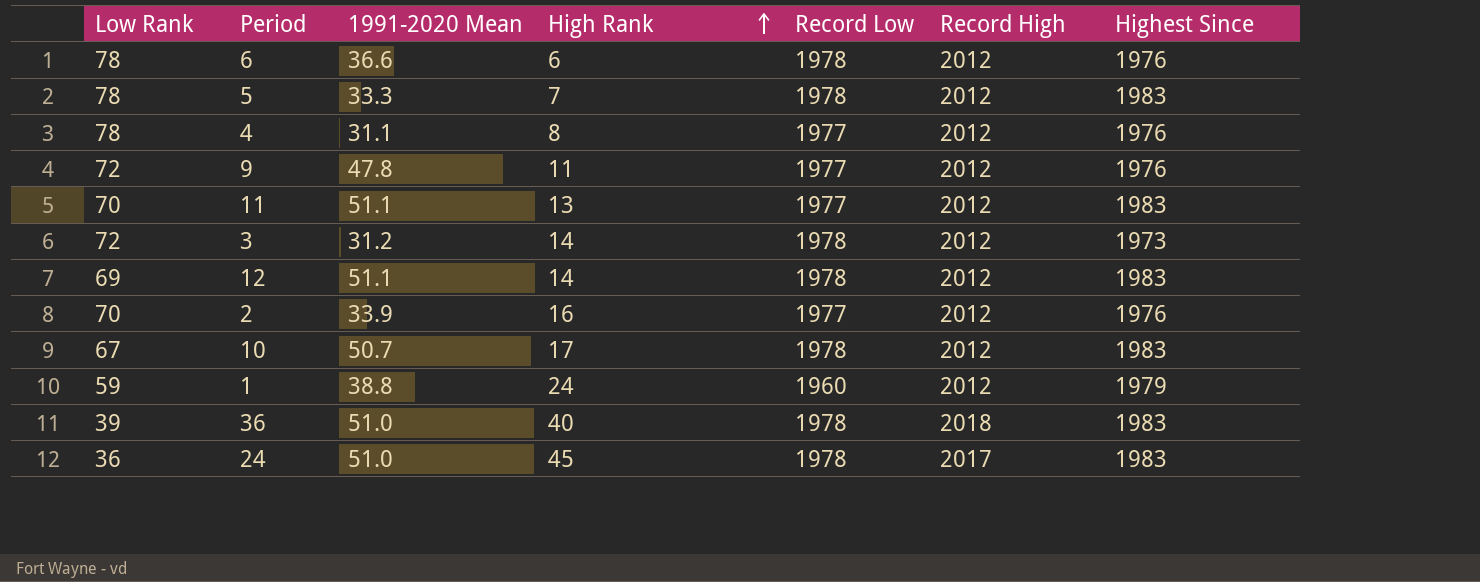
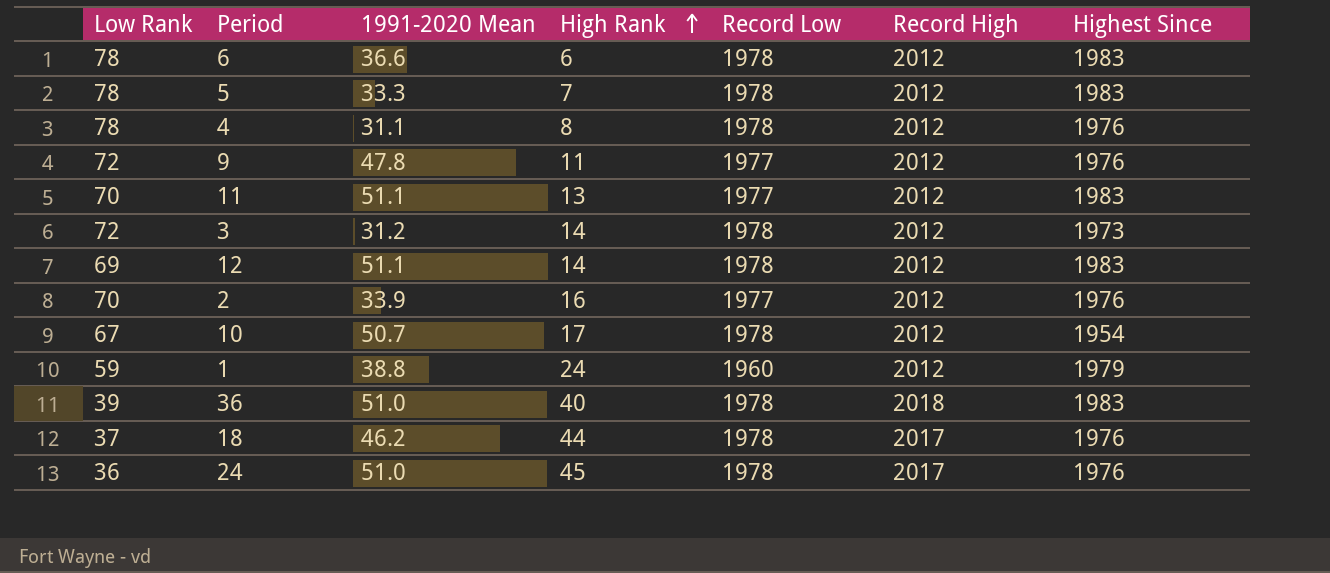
6 | Highest Since: 1976 -> 1983
4 | Record Low: 1977 -> 1978
10 | Highest Since: 1983 -> 1954
row 18: none -> 37 | 46.2 | 44 | 1978 | 2017 | 1976
24 | Highest Since: 1983 -> 1976

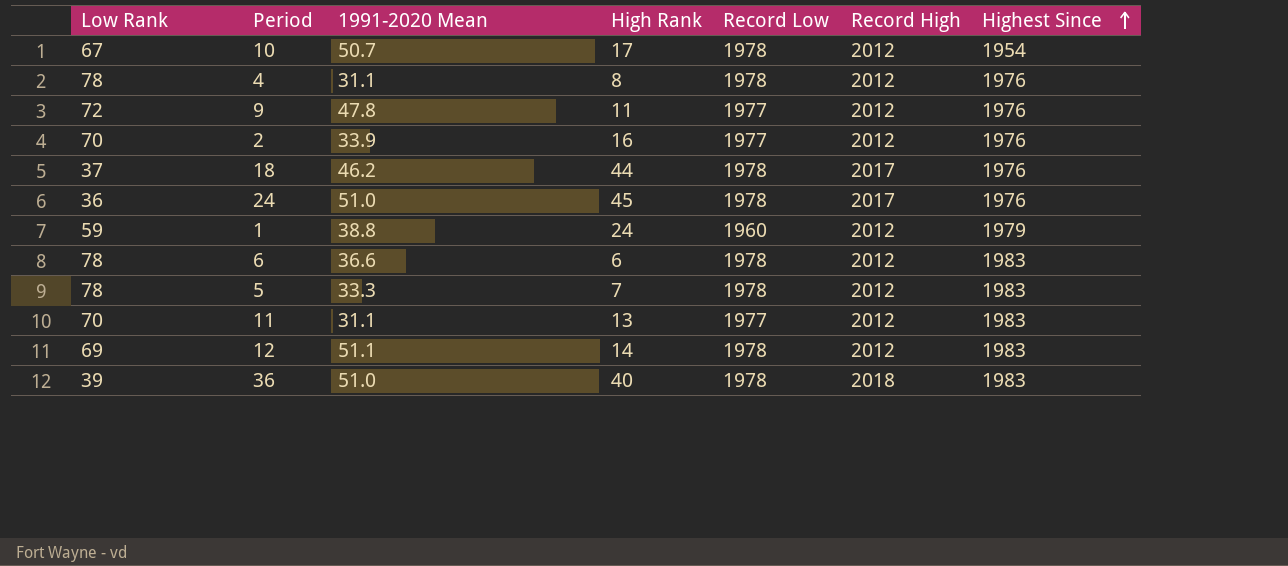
row order: High Rank ascending -> Highest Since ascending
row 3: 72 | 31.2 | 14 | 1978 | 2012 | 1973 -> none
11 | 1991-2020 Mean: 51.1 -> 31.1

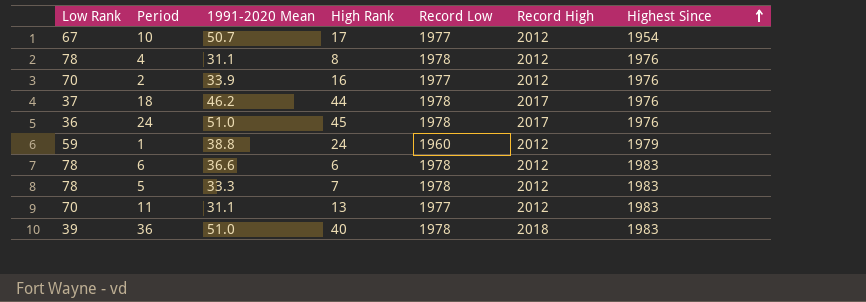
row 9: 72 | 47.8 | 11 | 1977 | 2012 | 1976 -> none
row 12: 69 | 51.1 | 14 | 1978 | 2012 | 1983 -> none
10 | Record Low: 1978 -> 1977

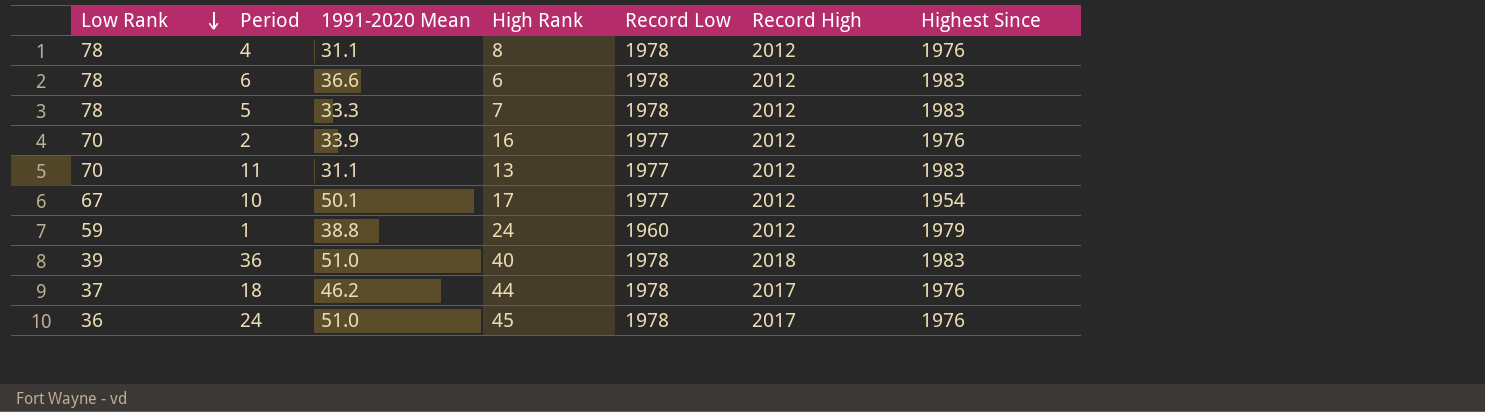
row order: Highest Since ascending -> Low Rank descending
10 | 1991-2020 Mean: 50.7 -> 50.1

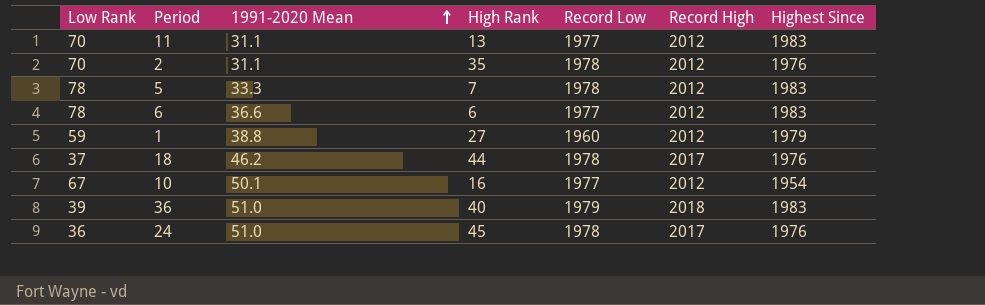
row order: Low Rank descending -> 1991-2020 Mean ascending
row 4: 78 | 31.1 | 8 | 1978 | 2012 | 1976 -> none
2 | 1991-2020 Mean: 33.9 -> 31.1
2 | High Rank: 16 -> 35
2 | Record Low: 1977 -> 1978
6 | Record Low: 1978 -> 1977
1 | High Rank: 24 -> 27
10 | High Rank: 17 -> 16
36 | Record Low: 1978 -> 1979

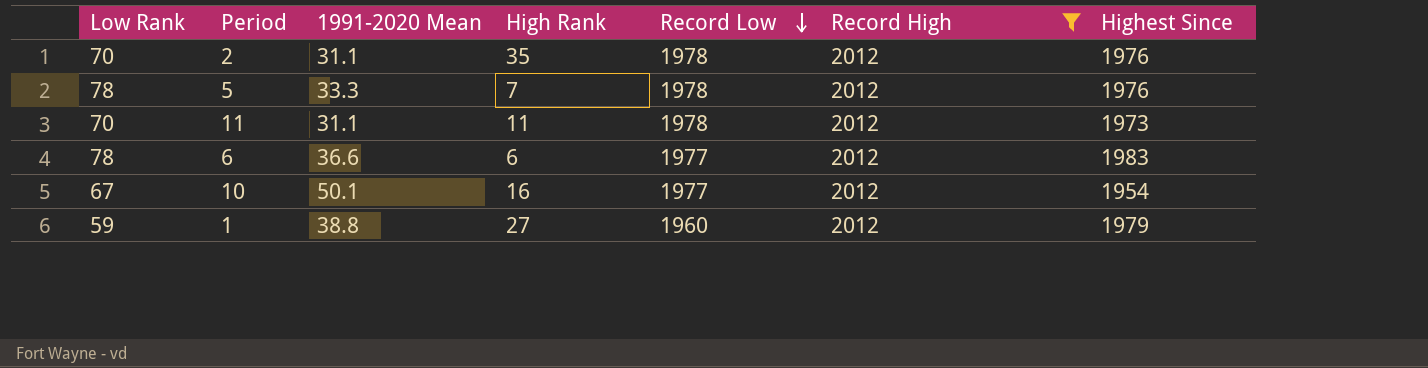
filter: none -> Record High = 2012
row order: 1991-2020 Mean ascending -> Record Low descending
5 | Highest Since: 1983 -> 1976
11 | High Rank: 13 -> 11
11 | Record Low: 1977 -> 1978
11 | Highest Since: 1983 -> 1973

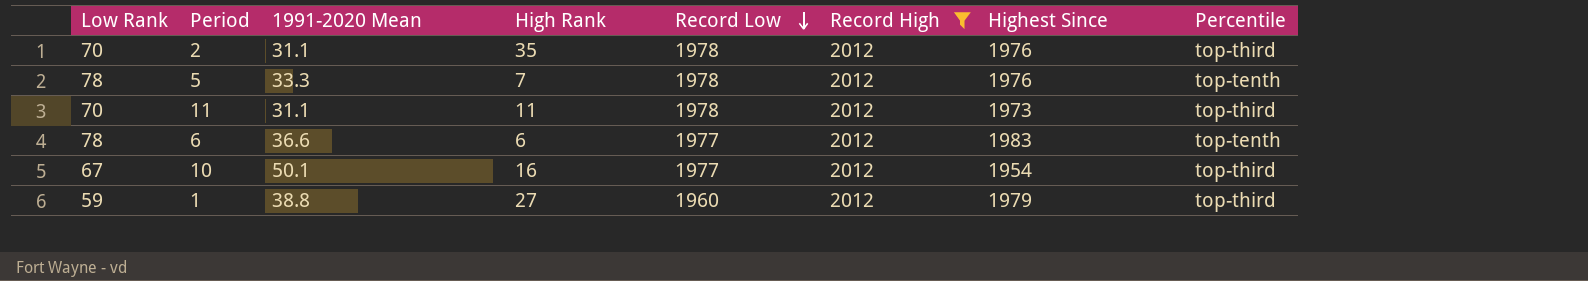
column Percentile | position: none -> 8

